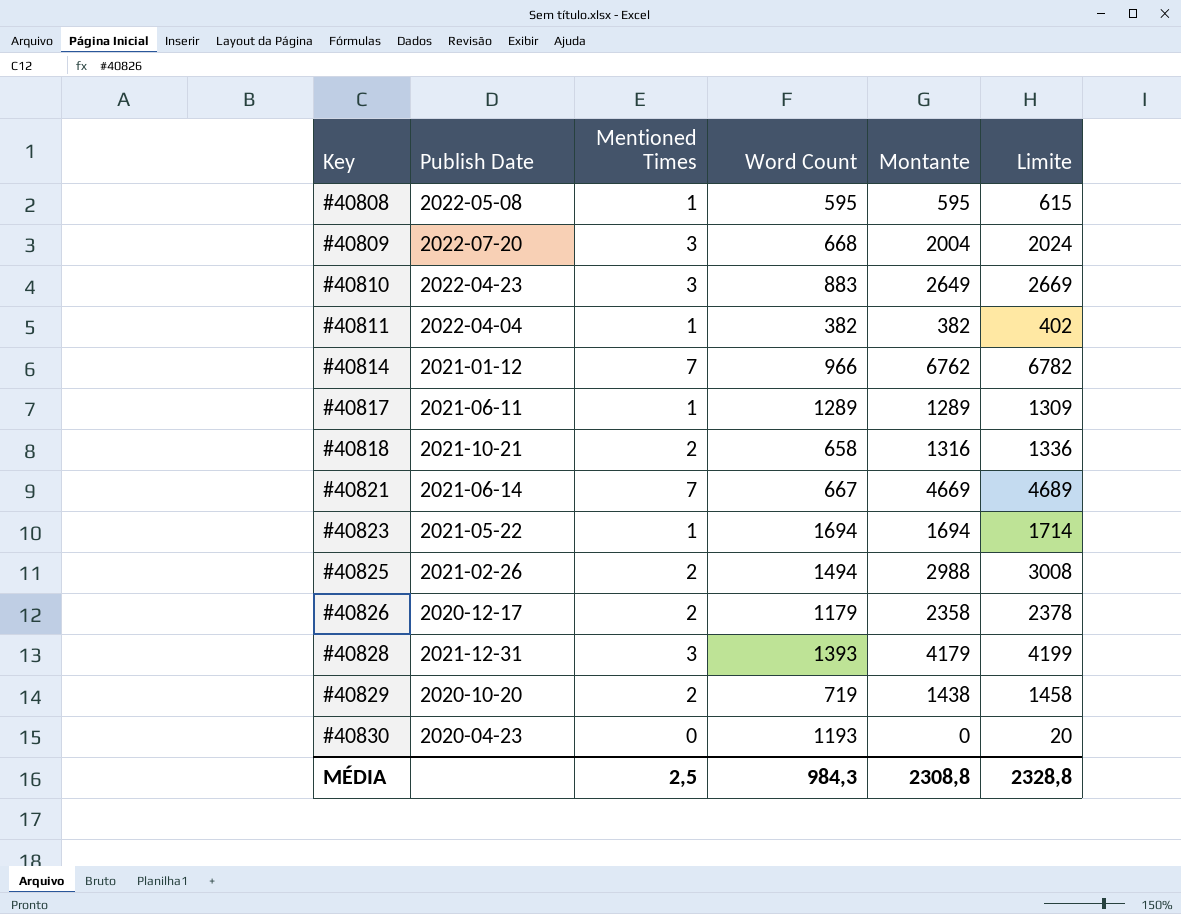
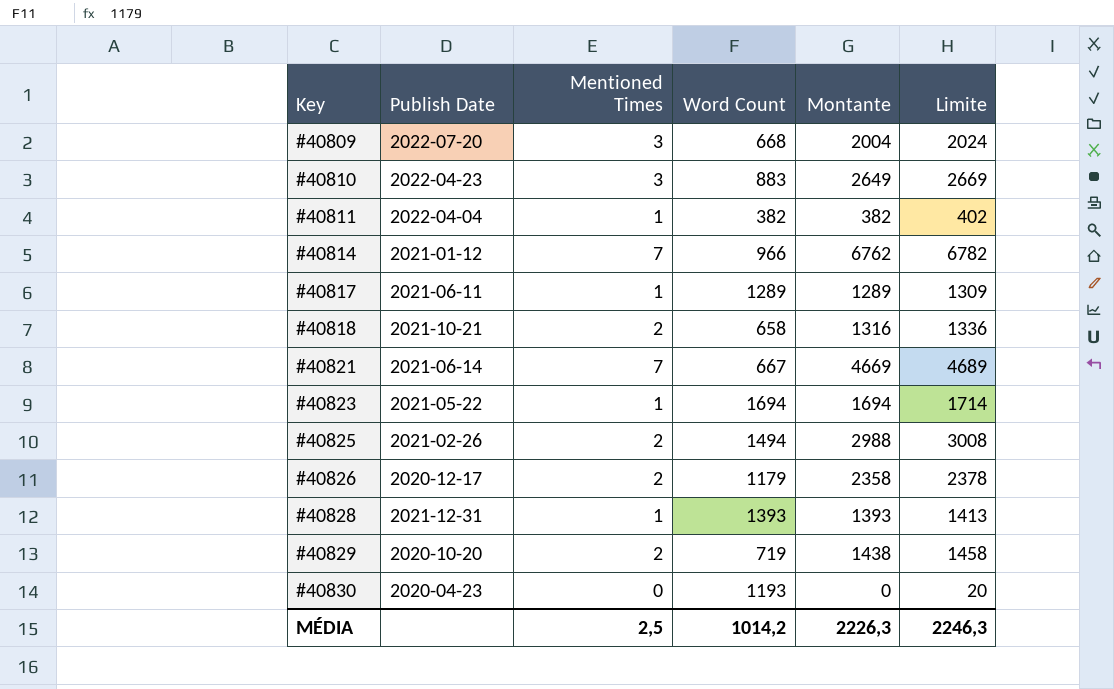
row #40808: 2022-05-08 | 1 | 595 | 595 | 615 -> none
#40828 | Mentioned Times: 3 -> 1
#40828 | Montante: 4179 -> 1393
#40828 | Limite: 4199 -> 1413
MÉDIA | Word Count: 984,3 -> 1014,2
MÉDIA | Montante: 2308,8 -> 2226,3
MÉDIA | Limite: 2328,8 -> 2246,3

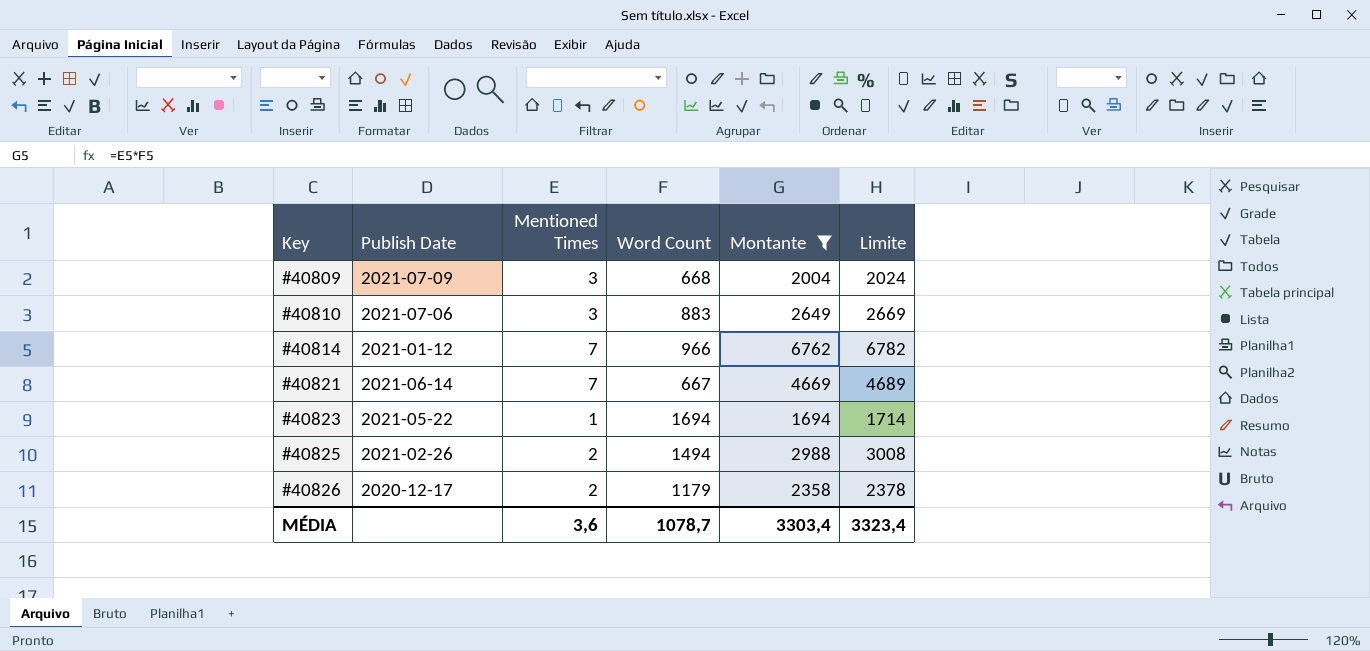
filter: none -> Montante >= 1694
#40809 | Publish Date: 2022-07-20 -> 2021-07-09
#40810 | Publish Date: 2022-04-23 -> 2021-07-06
MÉDIA | Mentioned Times: 2,5 -> 3,6
MÉDIA | Word Count: 1014,2 -> 1078,7
MÉDIA | Montante: 2226,3 -> 3303,4
MÉDIA | Limite: 2246,3 -> 3323,4

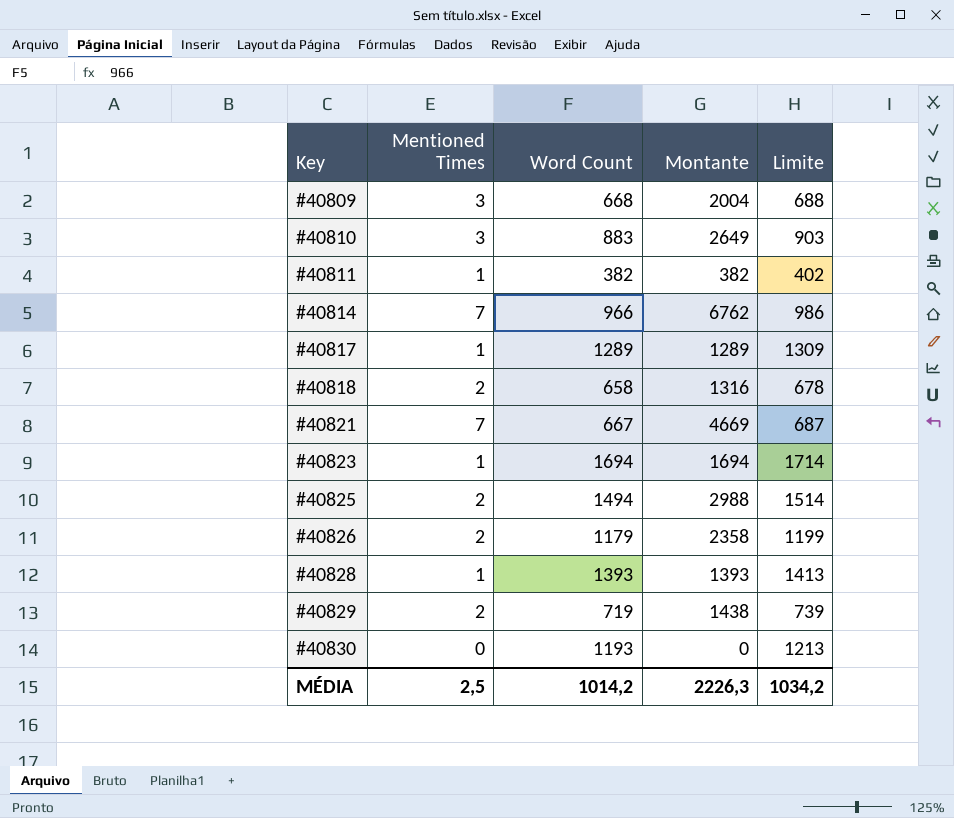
filter: Montante >= 1694 -> none
column Publish Date | position: 2 -> none
column Limite | formula: [Montante] + 20 -> [Word Count] + 20
MÉDIA | Mentioned Times: 3,6 -> 2,5
MÉDIA | Word Count: 1078,7 -> 1014,2
MÉDIA | Montante: 3303,4 -> 2226,3
MÉDIA | Limite: 3323,4 -> 1034,2

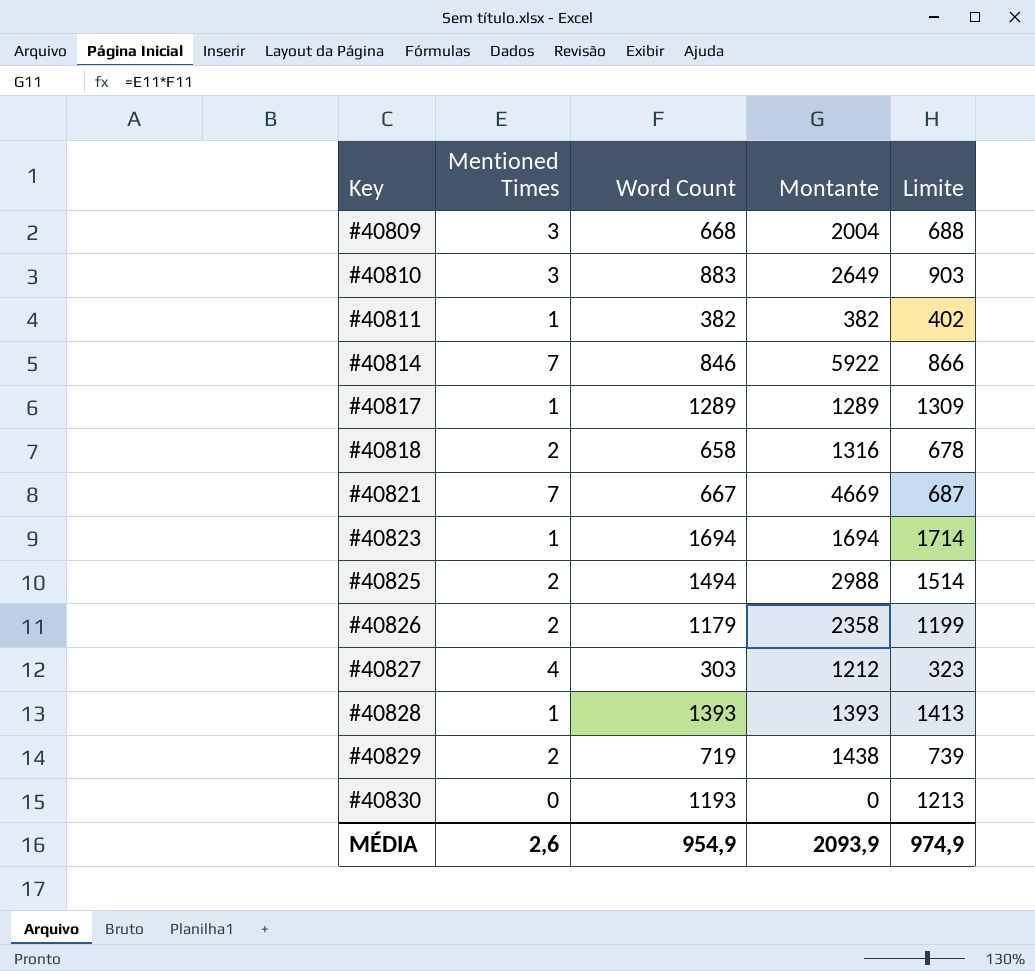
#40814 | Word Count: 966 -> 846
#40814 | Montante: 6762 -> 5922
#40814 | Limite: 986 -> 866
row #40827: none -> 4 | 303 | 1212 | 323
MÉDIA | Mentioned Times: 2,5 -> 2,6
MÉDIA | Word Count: 1014,2 -> 954,9
MÉDIA | Montante: 2226,3 -> 2093,9
MÉDIA | Limite: 1034,2 -> 974,9

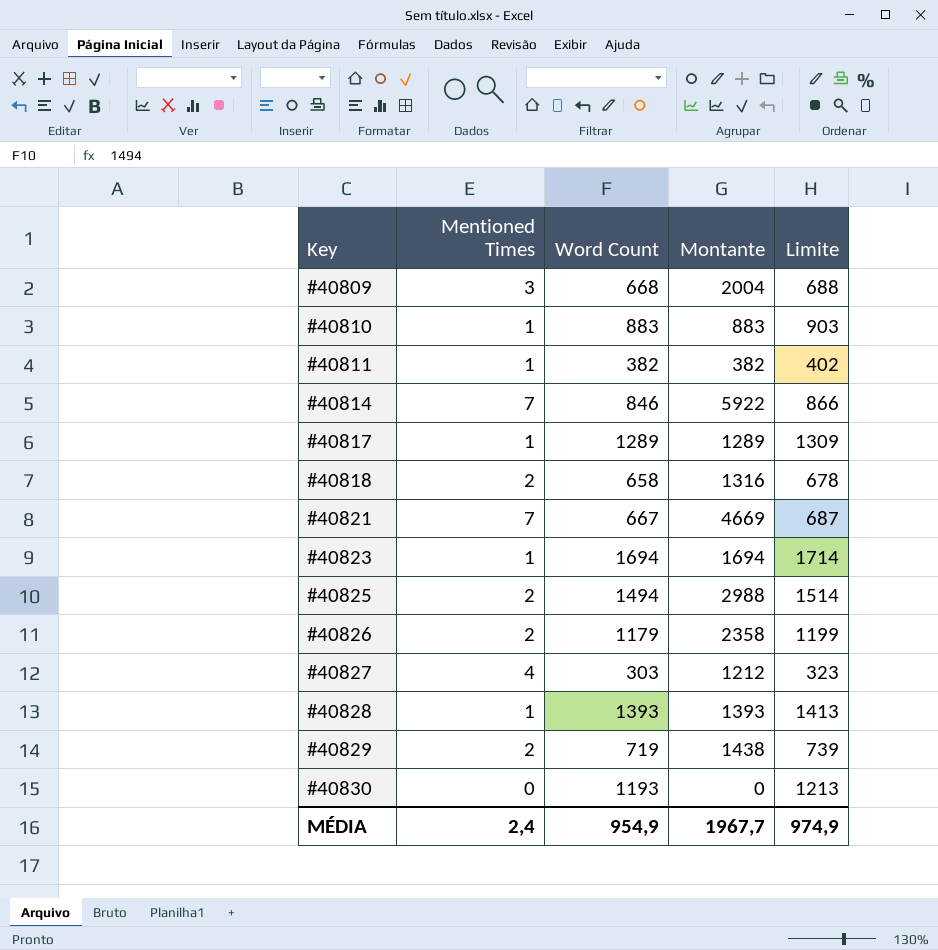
#40810 | Mentioned Times: 3 -> 1
#40810 | Montante: 2649 -> 883
MÉDIA | Mentioned Times: 2,6 -> 2,4
MÉDIA | Montante: 2093,9 -> 1967,7

